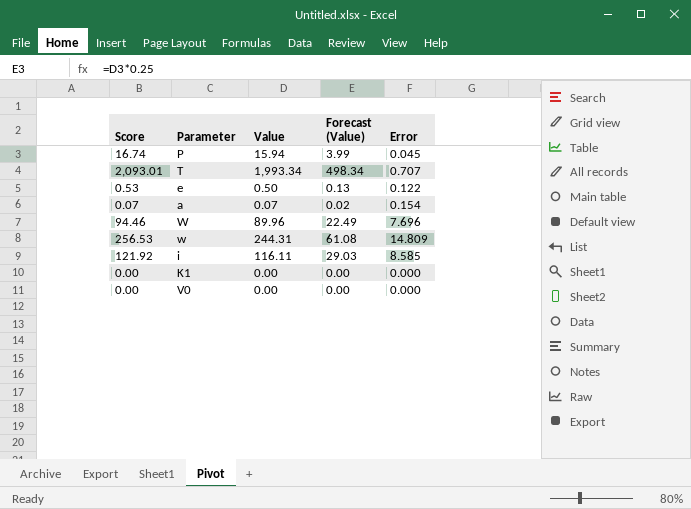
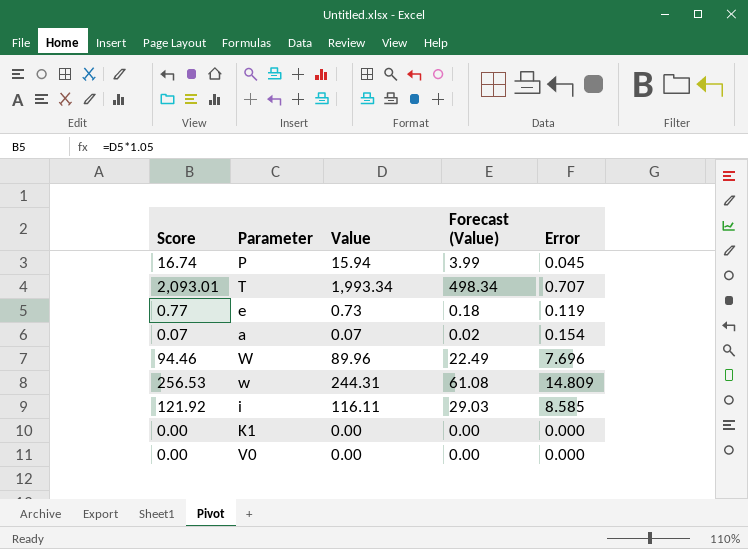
e | Score: 0.53 -> 0.77
e | Value: 0.50 -> 0.73
e | Forecast (Value): 0.13 -> 0.18
e | Error: 0.122 -> 0.119

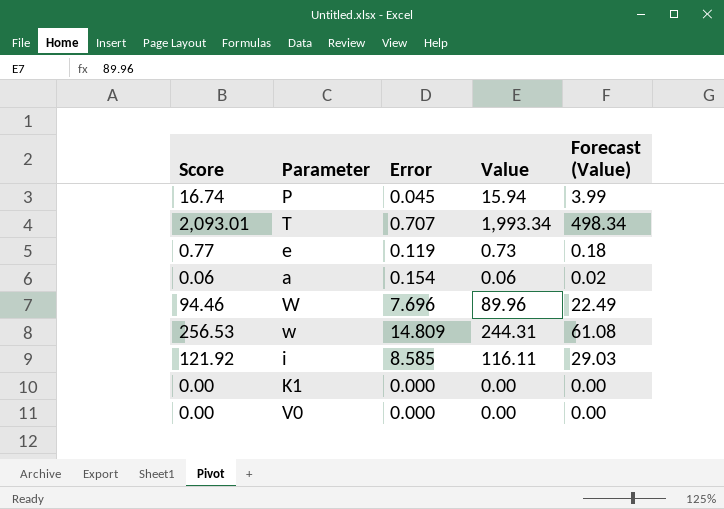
column Error | position: 5 -> 3
a | Score: 0.07 -> 0.06
a | Value: 0.07 -> 0.06

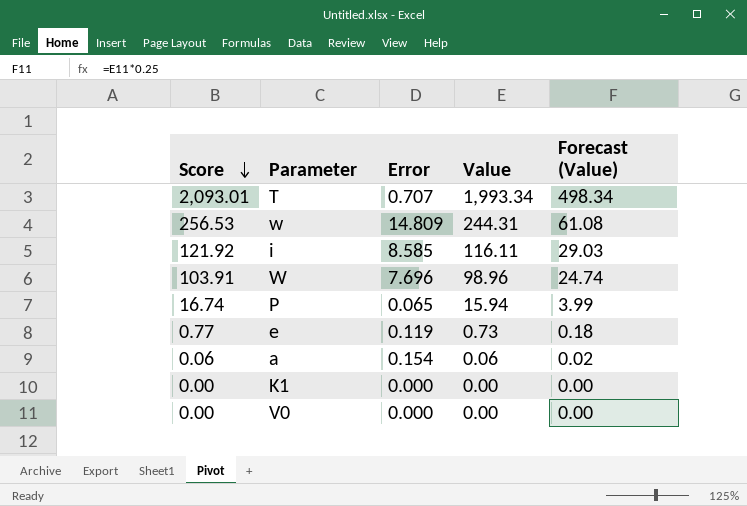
row order: none -> Score descending
W | Score: 94.46 -> 103.91
W | Value: 89.96 -> 98.96
W | Forecast (Value): 22.49 -> 24.74
P | Error: 0.045 -> 0.065

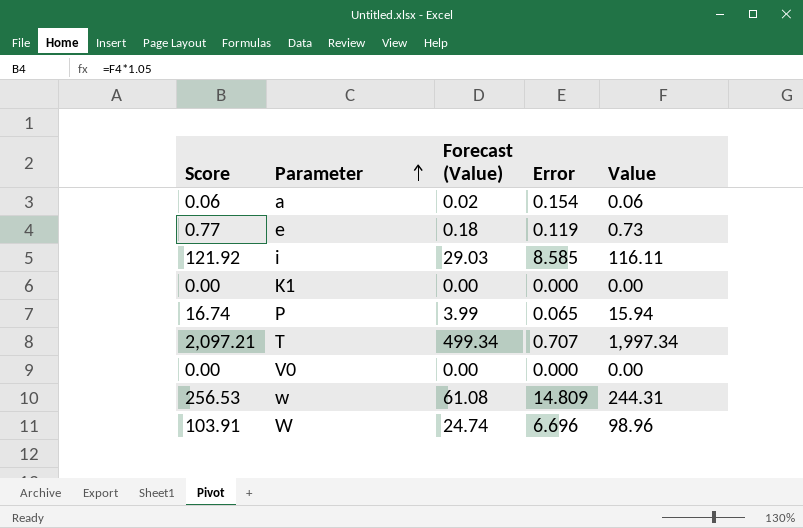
row order: Score descending -> Parameter ascending
column Forecast (Value) | position: 5 -> 3
T | Score: 2,093.01 -> 2,097.21
T | Forecast (Value): 498.34 -> 499.34
T | Value: 1,993.34 -> 1,997.34
W | Error: 7.696 -> 6.696

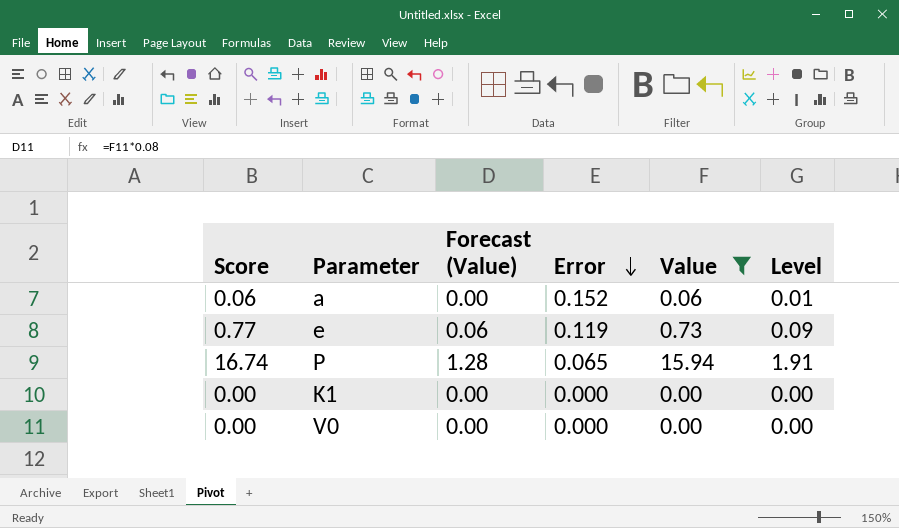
filter: none -> Value <= 15.94
row order: Parameter ascending -> Error descending
column Forecast (Value) | formula: [Value] * 0.25 -> [Value] * 0.08
column Level | formula: none -> [Value] * 0.12
a | Error: 0.154 -> 0.152

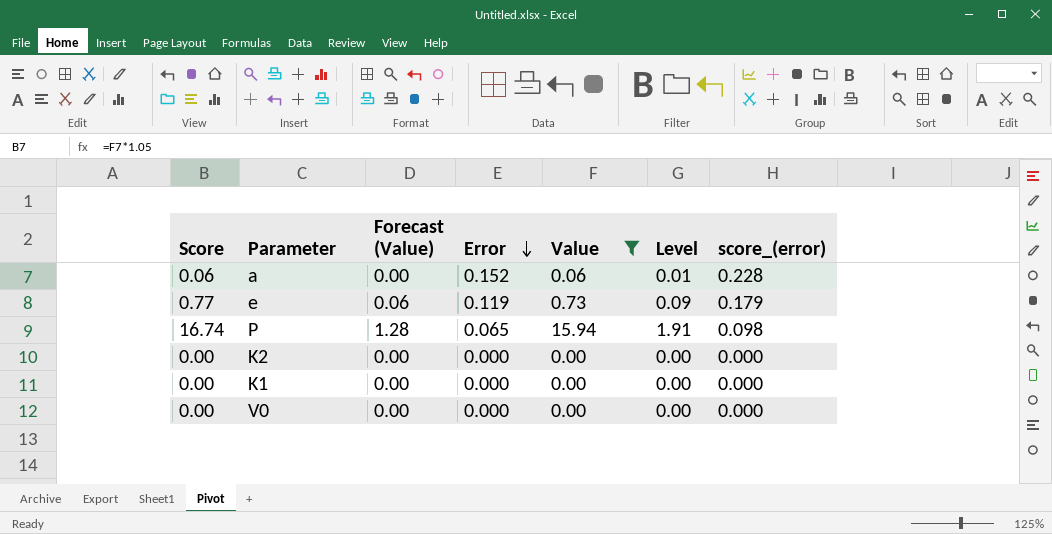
column score_(error) | formula: none -> [Error] * 1.5
row K2: none -> 0.00 | 0.00 | 0.000 | 0.00 | 0.00 | 0.000

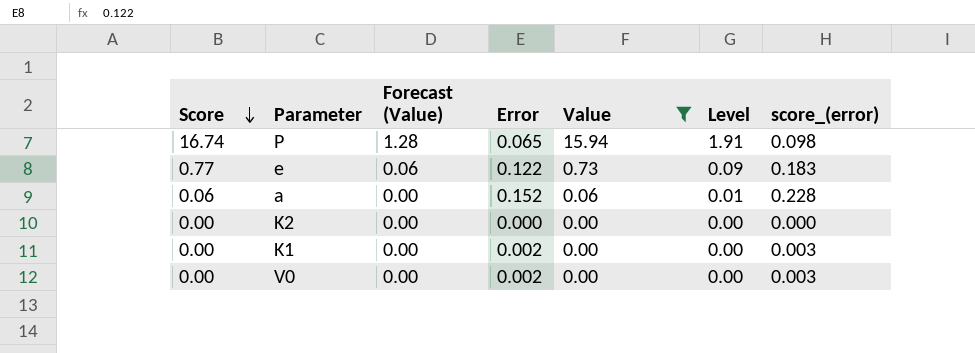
row order: Error descending -> Score descending
e | Error: 0.119 -> 0.122
e | score_(error): 0.179 -> 0.183
K1 | Error: 0.000 -> 0.002
K1 | score_(error): 0.000 -> 0.003
V0 | Error: 0.000 -> 0.002
V0 | score_(error): 0.000 -> 0.003

